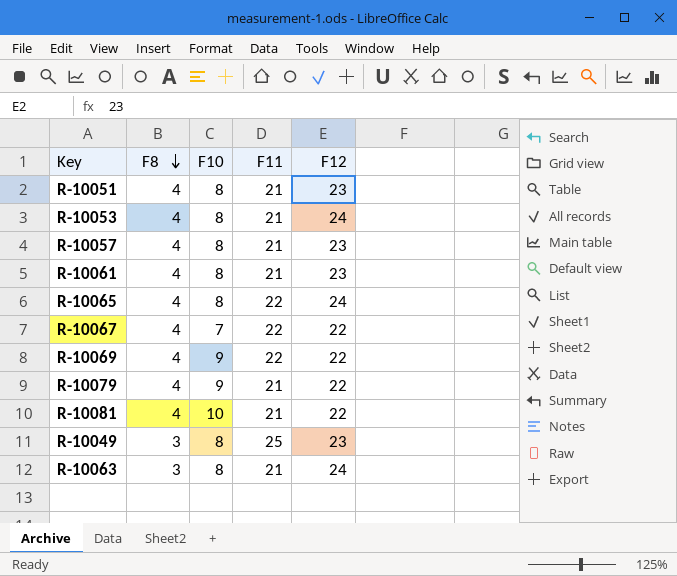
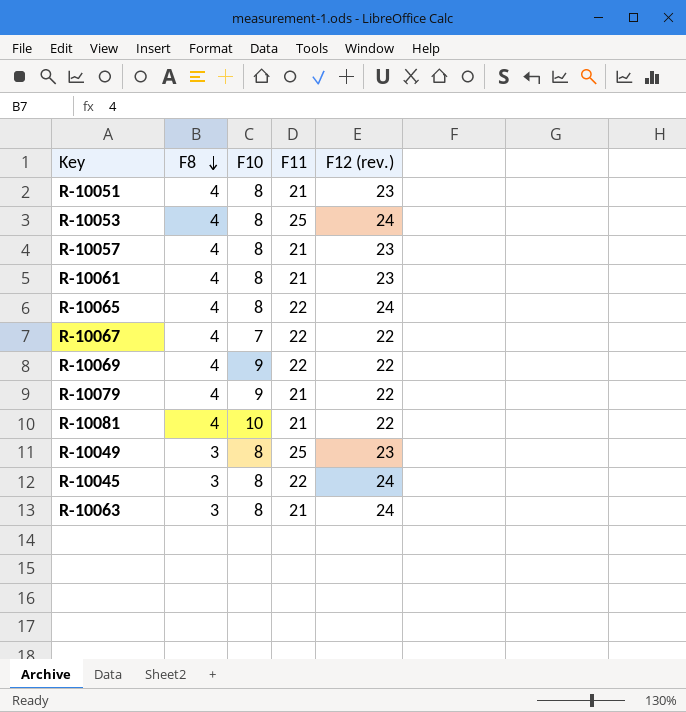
column name: F12 -> F12 (rev.)
R-10053 | F11: 21 -> 25
row R-10045: none -> 3 | 8 | 22 | 24

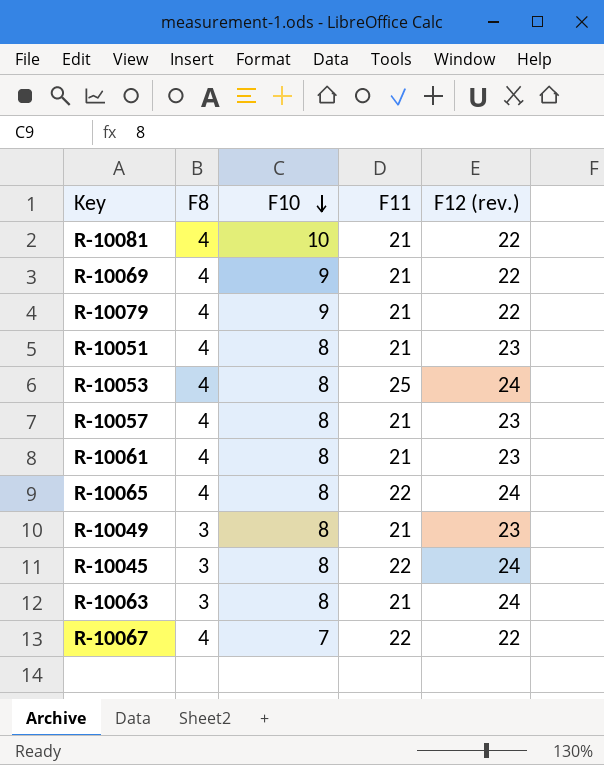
row order: F8 descending -> F10 descending
R-10069 | F11: 22 -> 21
R-10049 | F11: 25 -> 21

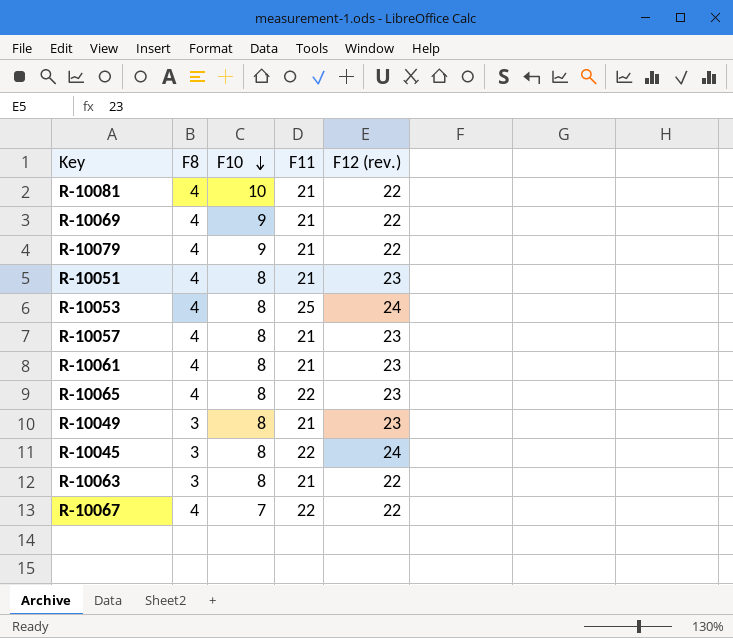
R-10065 | F12 (rev.): 24 -> 23
R-10063 | F12 (rev.): 24 -> 22

